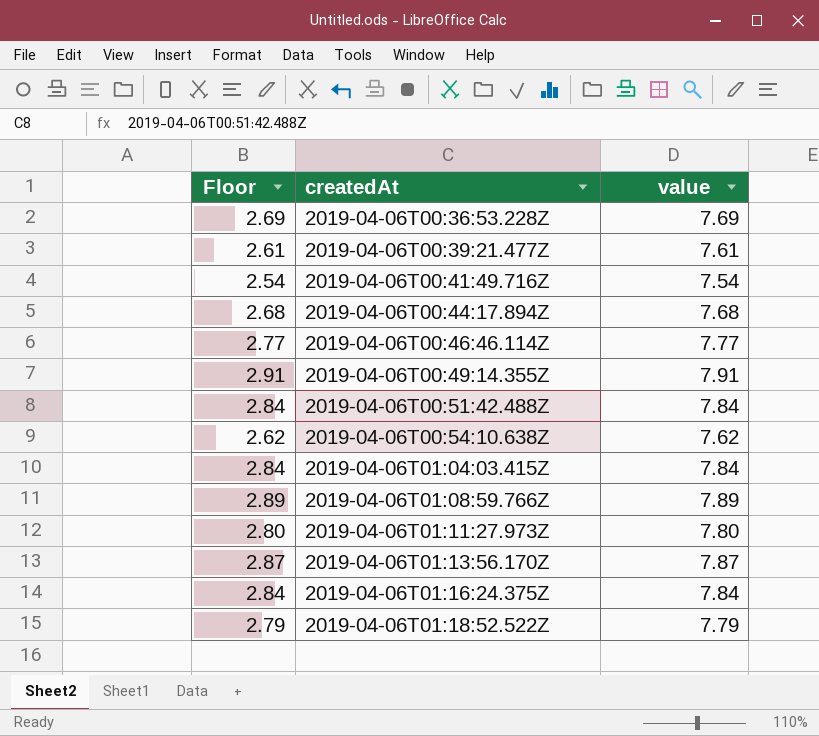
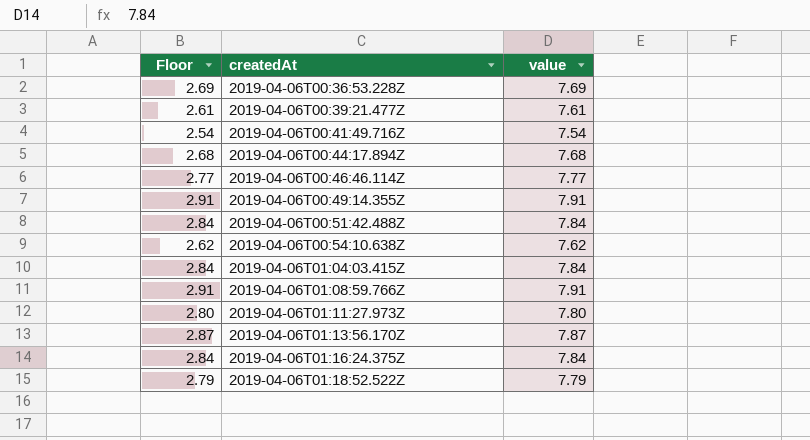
2019-04-06T01:08:59.766Z | Floor: 2.89 -> 2.91
2019-04-06T01:08:59.766Z | value: 7.89 -> 7.91

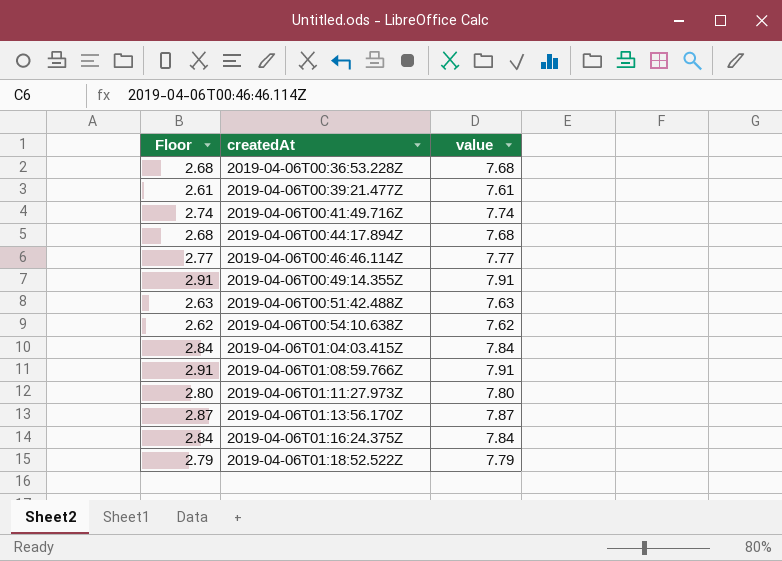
2019-04-06T00:36:53.228Z | Floor: 2.69 -> 2.68
2019-04-06T00:36:53.228Z | value: 7.69 -> 7.68
2019-04-06T00:41:49.716Z | Floor: 2.54 -> 2.74
2019-04-06T00:41:49.716Z | value: 7.54 -> 7.74
2019-04-06T00:51:42.488Z | Floor: 2.84 -> 2.63
2019-04-06T00:51:42.488Z | value: 7.84 -> 7.63

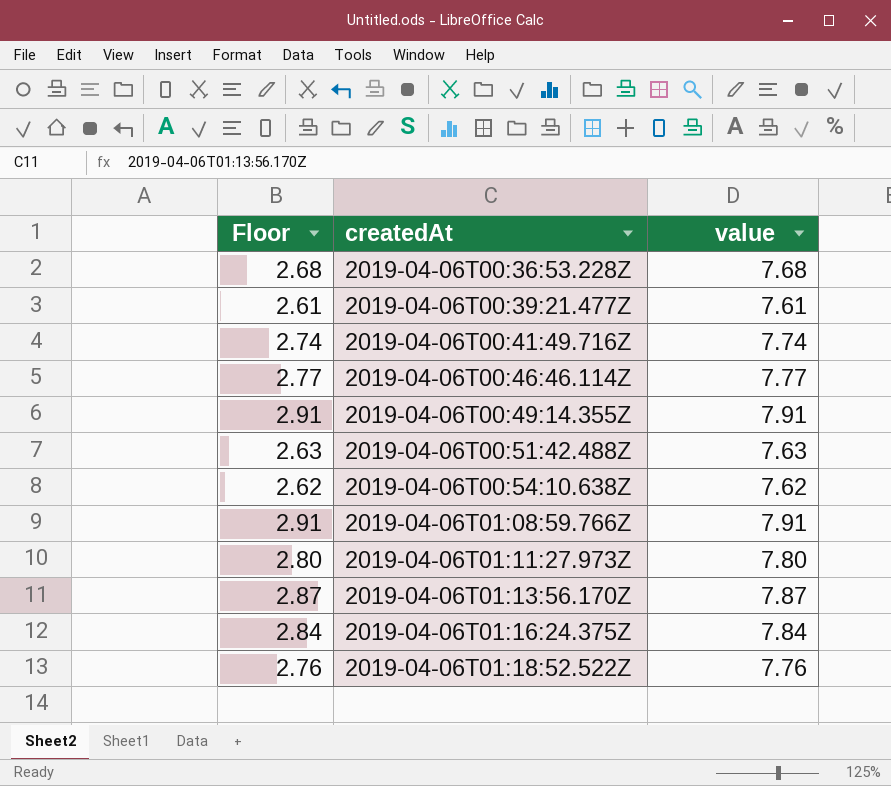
row 2019-04-06T00:44:17.894Z: 2.68 | 7.68 -> none
row 2019-04-06T01:04:03.415Z: 2.84 | 7.84 -> none
2019-04-06T01:18:52.522Z | Floor: 2.79 -> 2.76
2019-04-06T01:18:52.522Z | value: 7.79 -> 7.76

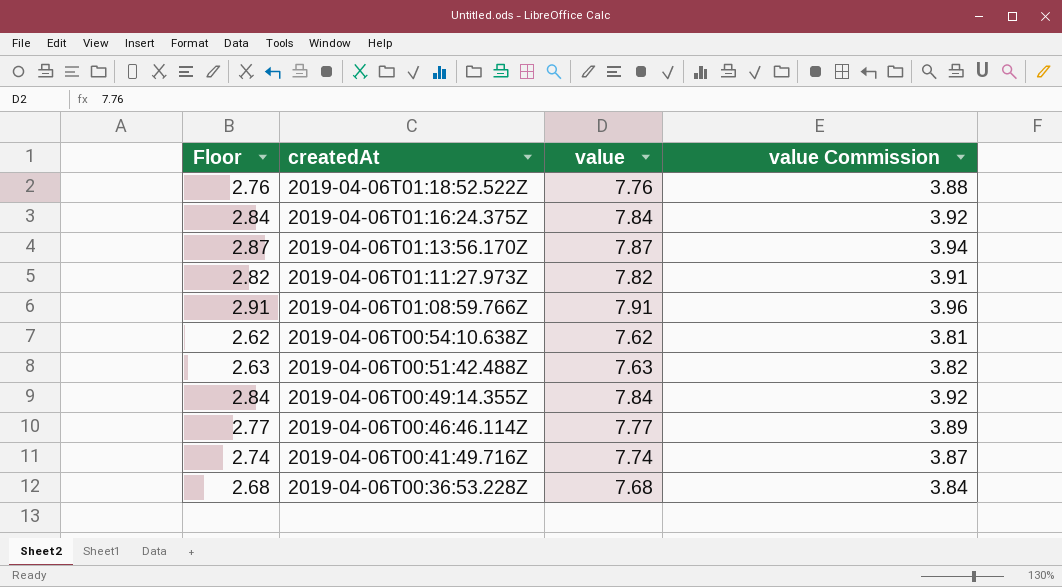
row order: createdAt ascending -> createdAt descending
column value Commission | formula: none -> [value] * 0.5
row 2019-04-06T00:39:21.477Z: 2.61 | 7.61 -> none
2019-04-06T01:11:27.973Z | Floor: 2.80 -> 2.82
2019-04-06T01:11:27.973Z | value: 7.80 -> 7.82
2019-04-06T00:49:14.355Z | Floor: 2.91 -> 2.84
2019-04-06T00:49:14.355Z | value: 7.91 -> 7.84

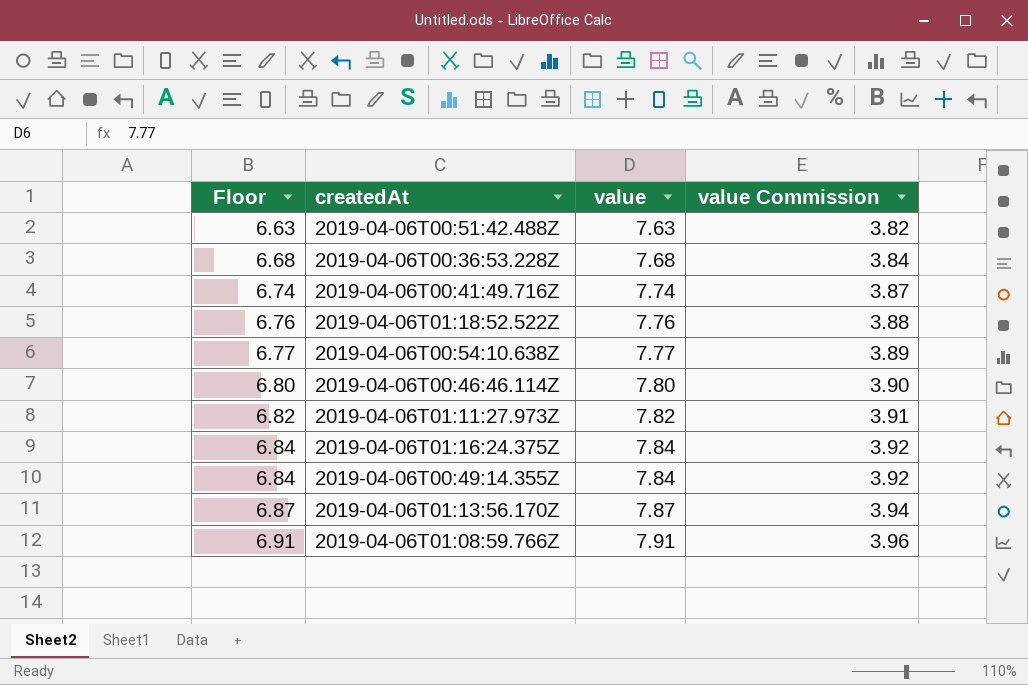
row order: createdAt descending -> Floor ascending
column Floor | formula: [value] - 5 -> [value] - 1
2019-04-06T00:54:10.638Z | value: 7.62 -> 7.77
2019-04-06T00:54:10.638Z | value Commission: 3.81 -> 3.89
2019-04-06T00:46:46.114Z | value: 7.77 -> 7.80
2019-04-06T00:46:46.114Z | value Commission: 3.89 -> 3.90

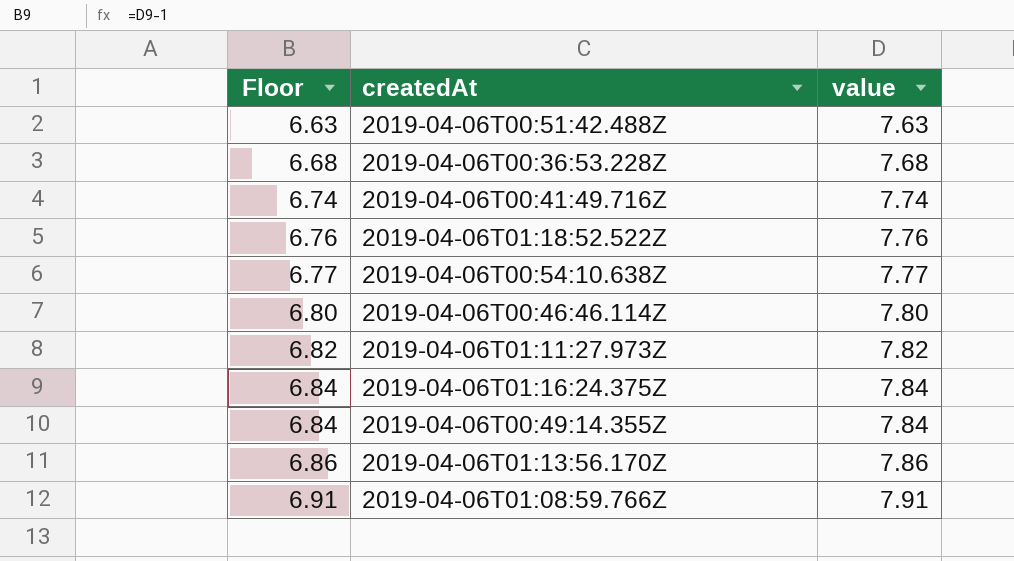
column value Commission | formula: [value] * 0.5 -> none
2019-04-06T01:13:56.170Z | Floor: 6.87 -> 6.86
2019-04-06T01:13:56.170Z | value: 7.87 -> 7.86

